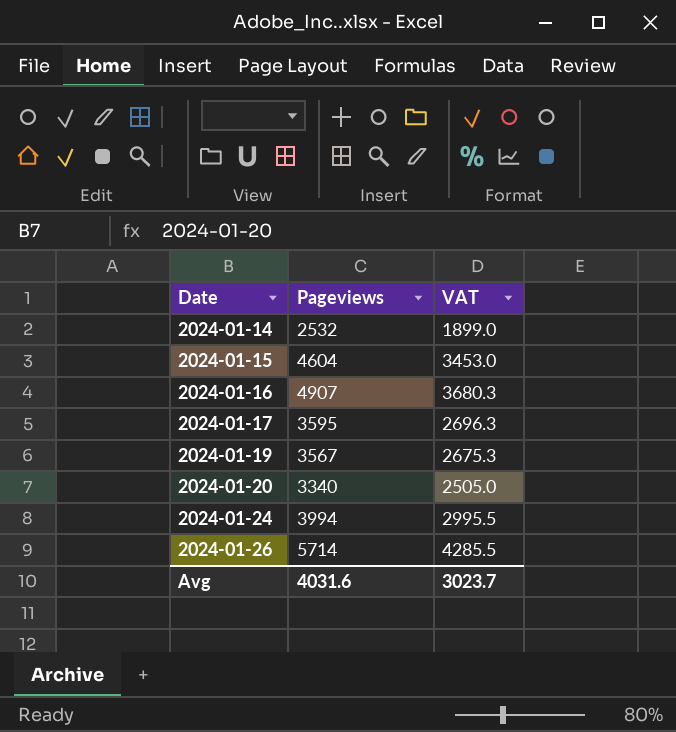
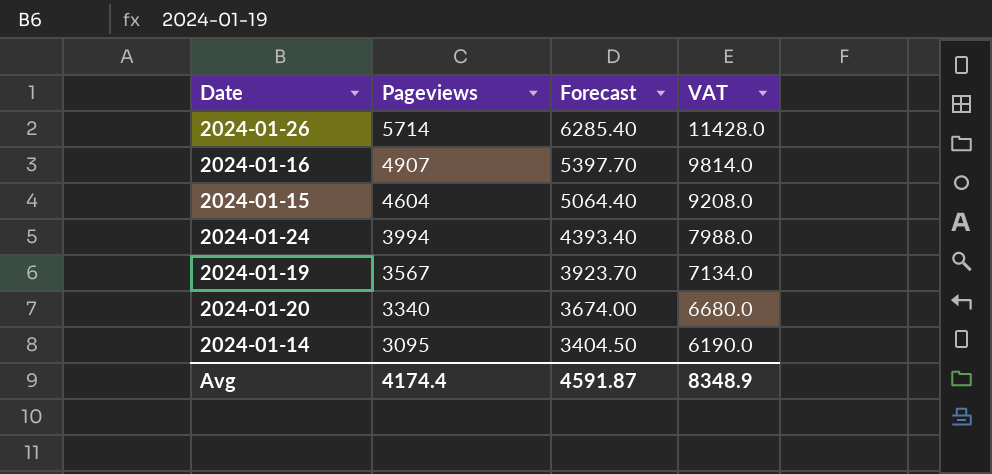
row order: Date ascending -> Pageviews descending
column Forecast | formula: none -> [Pageviews] * 1.1
column VAT | formula: [Pageviews] * 0.75 -> [Pageviews] * 2
row 2024-01-17: 3595 | 2696.3 -> none
2024-01-14 | Pageviews: 2532 -> 3095
Avg | Pageviews: 4031.6 -> 4174.4
Avg | VAT: 3023.7 -> 8348.9

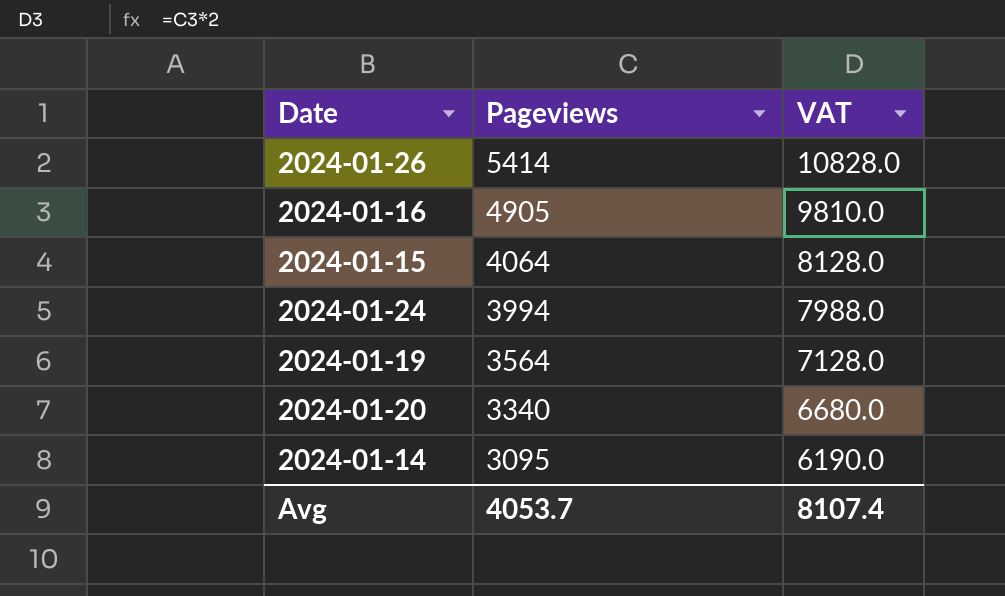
column Forecast | formula: [Pageviews] * 1.1 -> none
2024-01-26 | Pageviews: 5714 -> 5414
2024-01-26 | VAT: 11428.0 -> 10828.0
2024-01-16 | Pageviews: 4907 -> 4905
2024-01-16 | VAT: 9814.0 -> 9810.0
2024-01-15 | Pageviews: 4604 -> 4064
2024-01-15 | VAT: 9208.0 -> 8128.0
2024-01-19 | Pageviews: 3567 -> 3564
2024-01-19 | VAT: 7134.0 -> 7128.0
Avg | Pageviews: 4174.4 -> 4053.7
Avg | VAT: 8348.9 -> 8107.4

